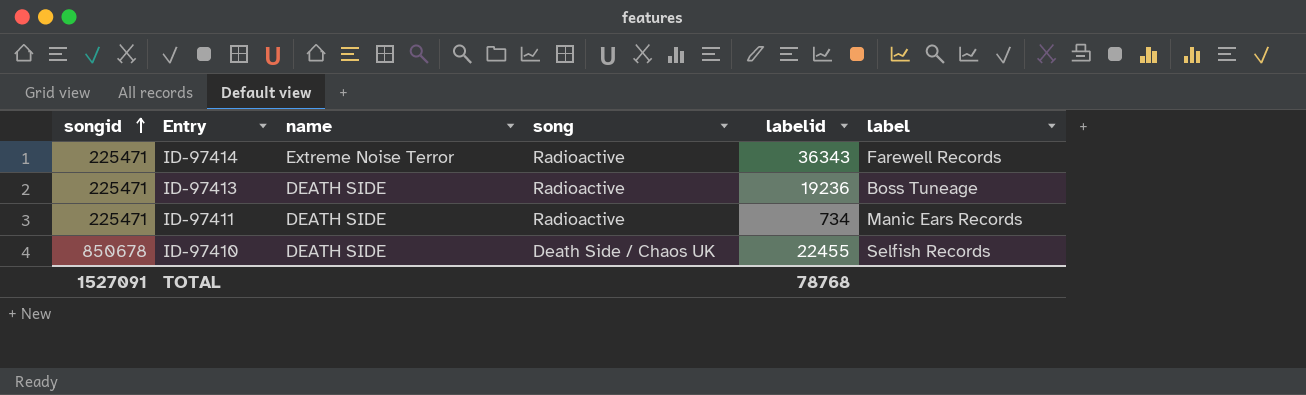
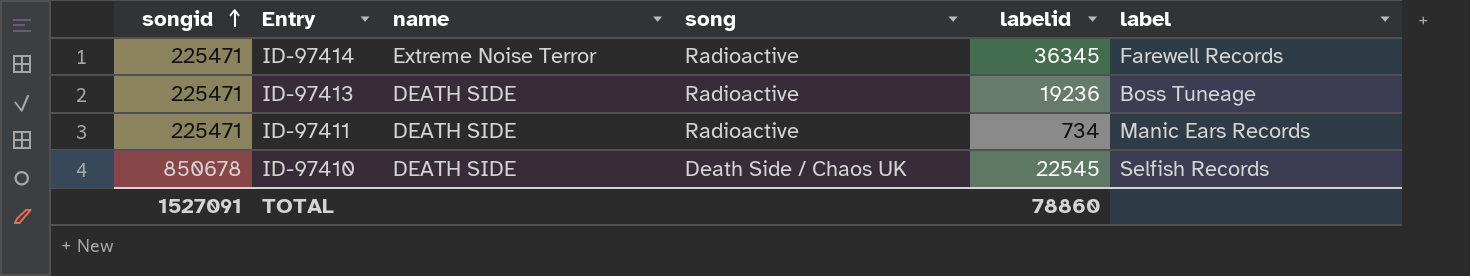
ID-97414 | labelid: 36343 -> 36345
ID-97410 | labelid: 22455 -> 22545
TOTAL | labelid: 78768 -> 78860

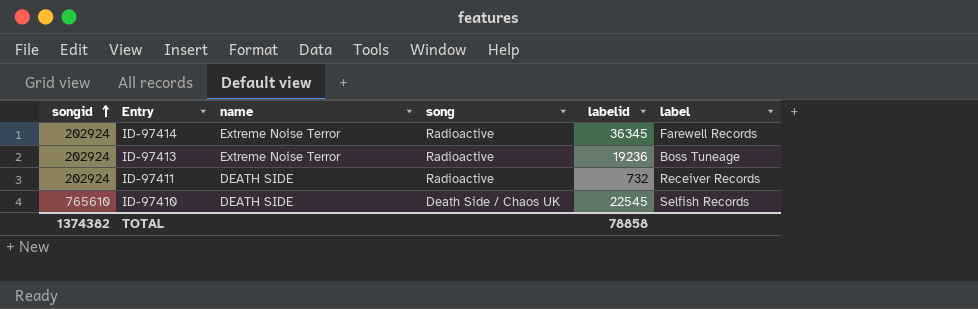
ID-97414 | songid: 225471 -> 202924
ID-97413 | songid: 225471 -> 202924
ID-97413 | name: DEATH SIDE -> Extreme Noise Terror
ID-97411 | songid: 225471 -> 202924
ID-97411 | labelid: 734 -> 732
ID-97411 | label: Manic Ears Records -> Receiver Records
ID-97410 | songid: 850678 -> 765610
TOTAL | songid: 1527091 -> 1374382
TOTAL | labelid: 78860 -> 78858

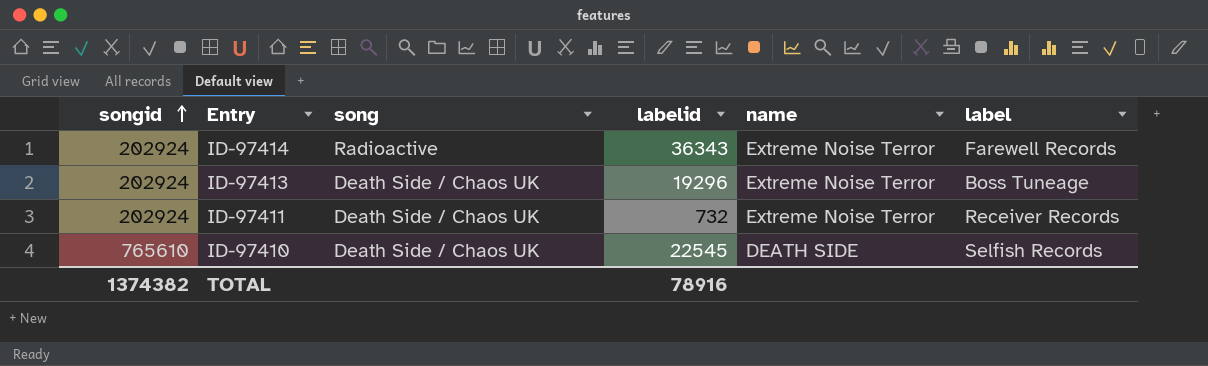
column name | position: 3 -> 5
ID-97414 | labelid: 36345 -> 36343
ID-97413 | song: Radioactive -> Death Side / Chaos UK
ID-97413 | labelid: 19236 -> 19296
ID-97411 | song: Radioactive -> Death Side / Chaos UK
ID-97411 | name: DEATH SIDE -> Extreme Noise Terror
TOTAL | labelid: 78858 -> 78916

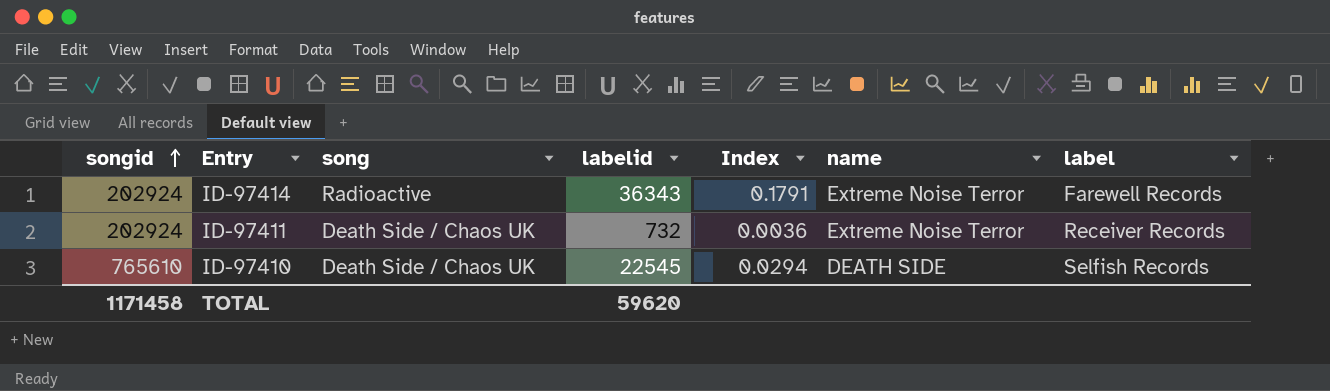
column Index | formula: none -> [labelid] / [songid]
row ID-97413: 202924 | Death Side / Chaos UK | 19296 | Extreme Noise Terror | Boss Tuneage -> none
TOTAL | songid: 1374382 -> 1171458
TOTAL | labelid: 78916 -> 59620

